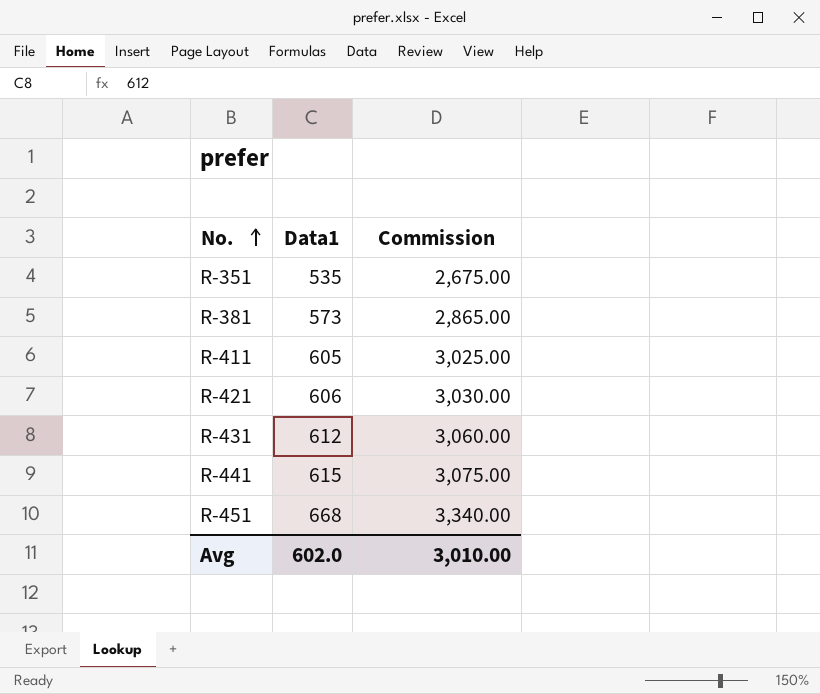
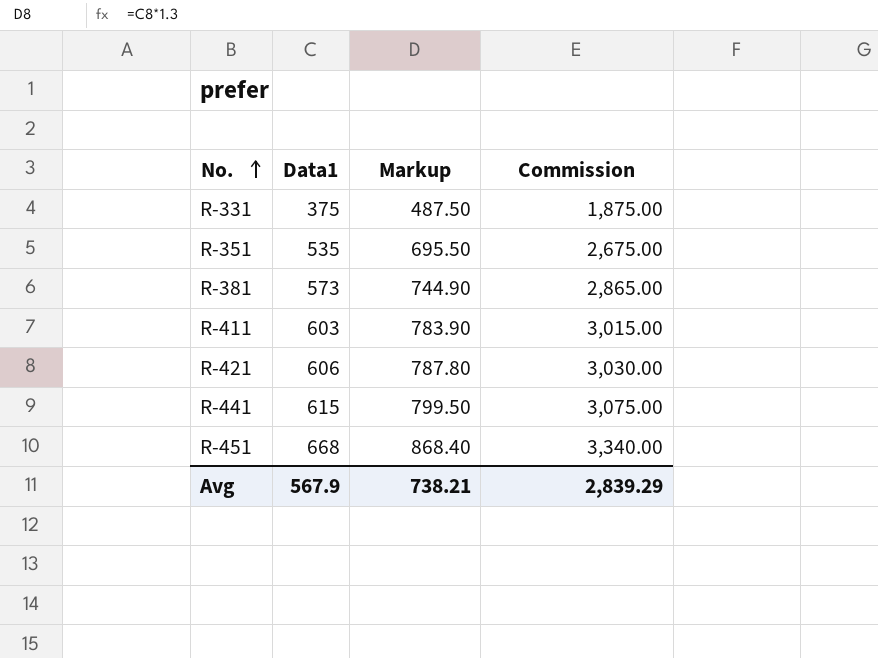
column Markup | formula: none -> [Data1] * 1.3
row R-431: 612 | 3,060.00 -> none
row R-331: none -> 375 | 487.50 | 1,875.00
R-411 | Data1: 605 -> 603
R-411 | Commission: 3,025.00 -> 3,015.00
Avg | Data1: 602.0 -> 567.9
Avg | Commission: 3,010.00 -> 2,839.29

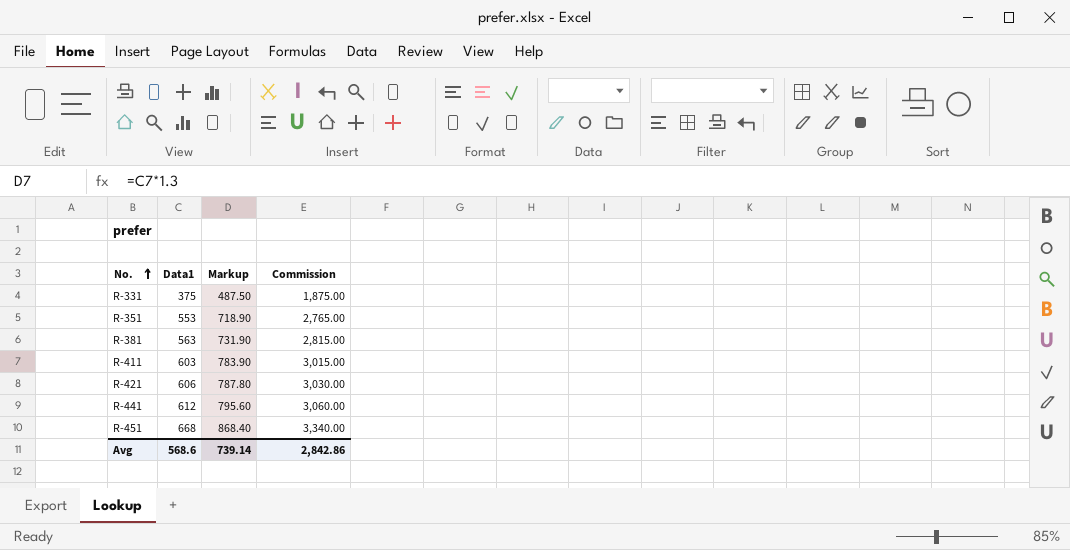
R-351 | Data1: 535 -> 553
R-351 | Markup: 695.50 -> 718.90
R-351 | Commission: 2,675.00 -> 2,765.00
R-381 | Data1: 573 -> 563
R-381 | Markup: 744.90 -> 731.90
R-381 | Commission: 2,865.00 -> 2,815.00
R-441 | Data1: 615 -> 612
R-441 | Markup: 799.50 -> 795.60
R-441 | Commission: 3,075.00 -> 3,060.00
Avg | Data1: 567.9 -> 568.6
Avg | Markup: 738.21 -> 739.14
Avg | Commission: 2,839.29 -> 2,842.86

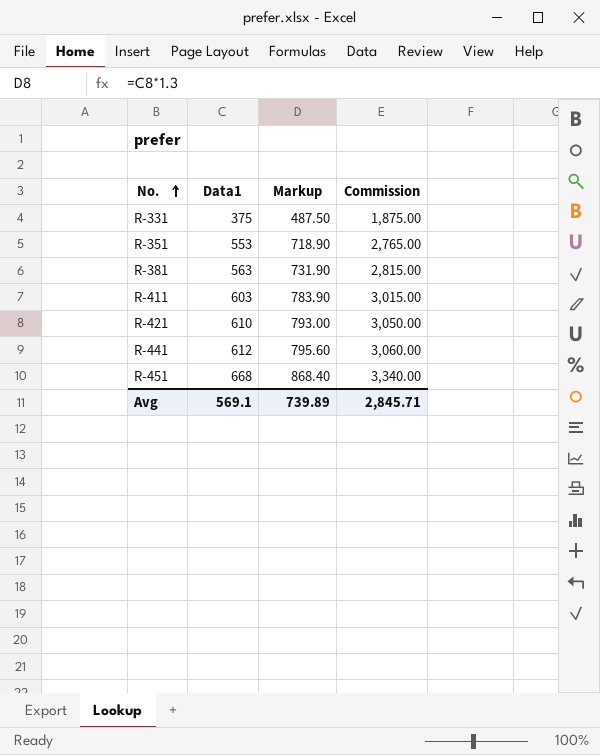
R-421 | Data1: 606 -> 610
R-421 | Markup: 787.80 -> 793.00
R-421 | Commission: 3,030.00 -> 3,050.00
Avg | Data1: 568.6 -> 569.1
Avg | Markup: 739.14 -> 739.89
Avg | Commission: 2,842.86 -> 2,845.71

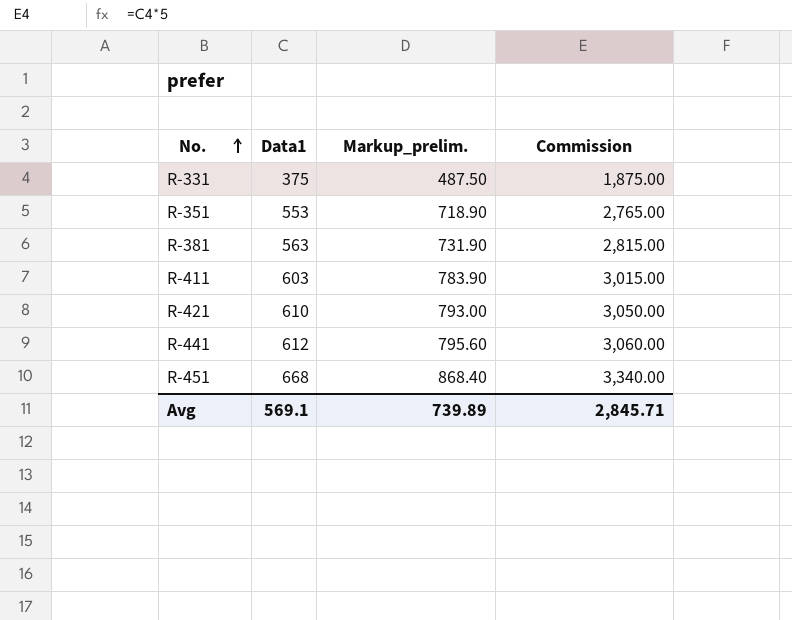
column name: Markup -> Markup_prelim.

